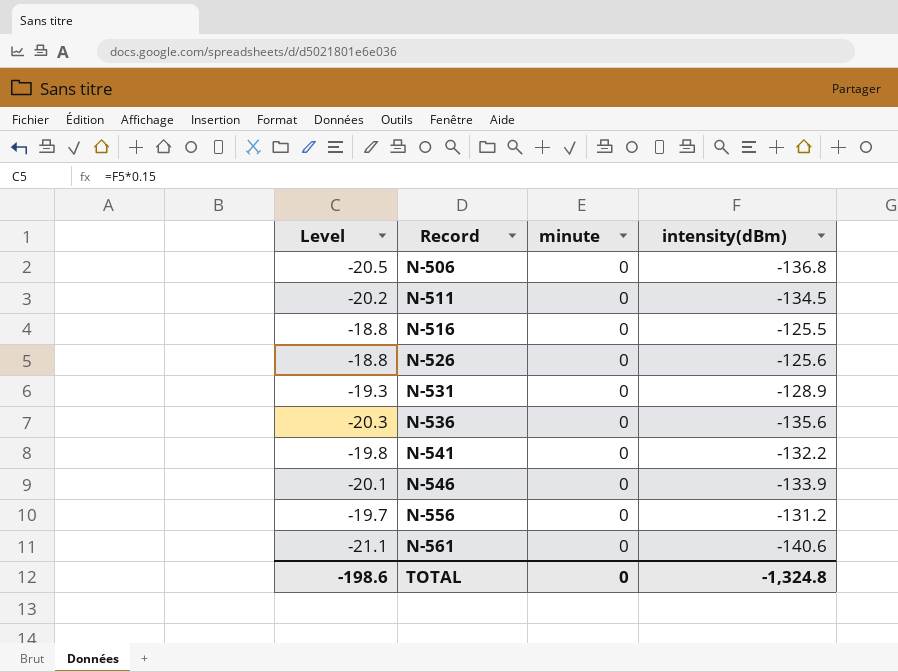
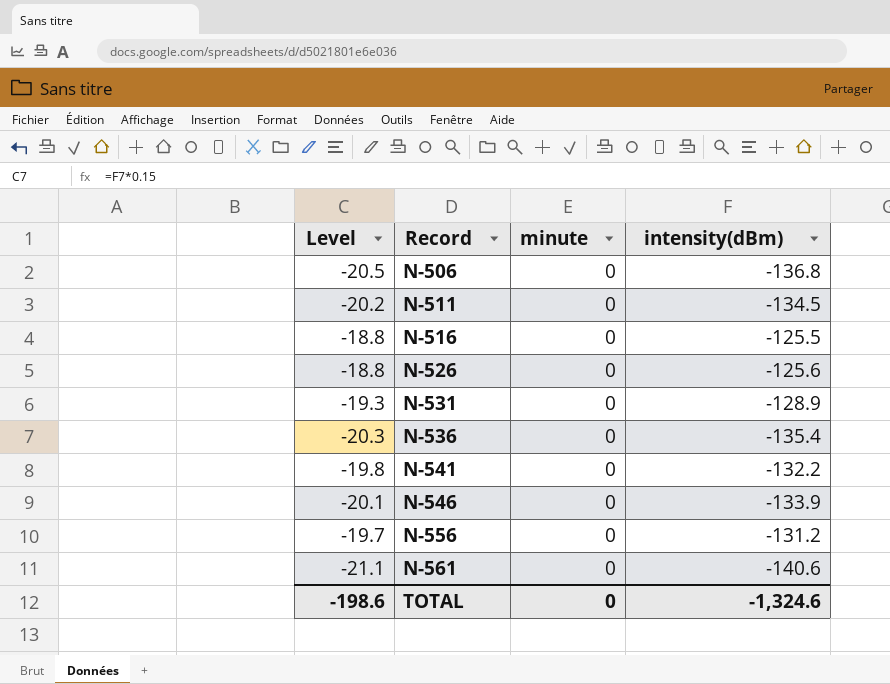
N-536 | intensity(dBm): -135.6 -> -135.4
TOTAL | intensity(dBm): -1,324.8 -> -1,324.6

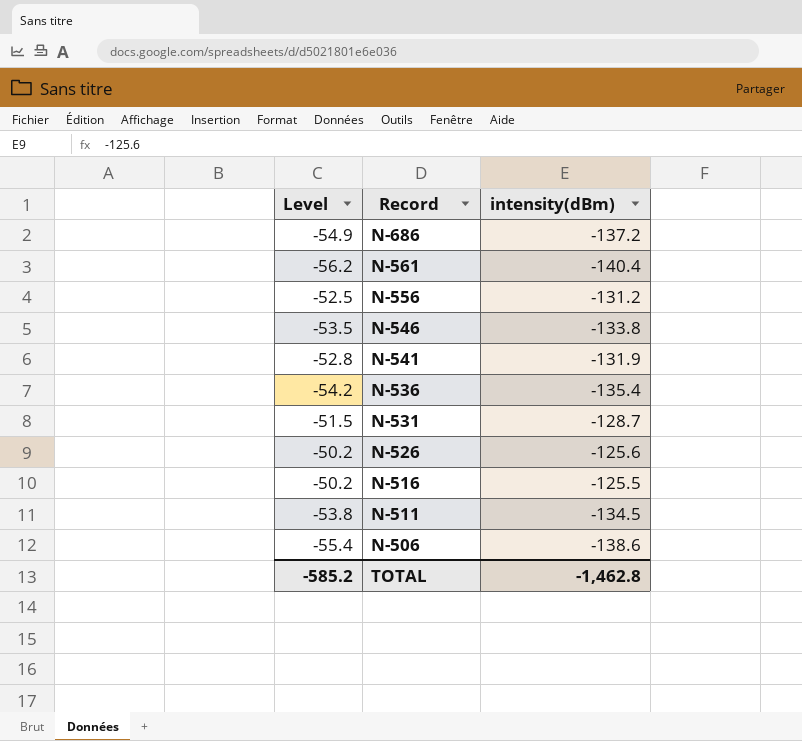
row order: Record ascending -> Record descending
column minute | position: 3 -> none
column Level | formula: [intensity(dBm)] * 0.15 -> [intensity(dBm)] * 0.4
row N-686: none -> -54.9 | -137.2
N-561 | intensity(dBm): -140.6 -> -140.4
N-546 | intensity(dBm): -133.9 -> -133.8
N-541 | intensity(dBm): -132.2 -> -131.9
N-531 | intensity(dBm): -128.9 -> -128.7
N-506 | intensity(dBm): -136.8 -> -138.6
TOTAL | Level: -198.6 -> -585.2
TOTAL | intensity(dBm): -1,324.6 -> -1,462.8

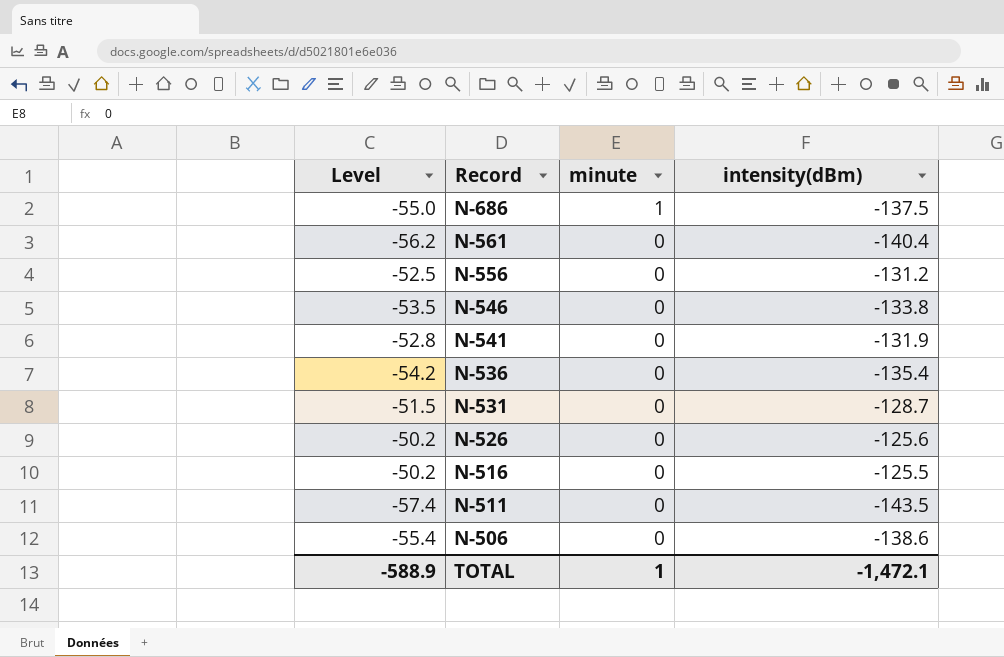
column minute | position: none -> 3
N-686 | Level: -54.9 -> -55.0
N-686 | intensity(dBm): -137.2 -> -137.5
N-511 | Level: -53.8 -> -57.4
N-511 | intensity(dBm): -134.5 -> -143.5
TOTAL | Level: -585.2 -> -588.9
TOTAL | intensity(dBm): -1,462.8 -> -1,472.1

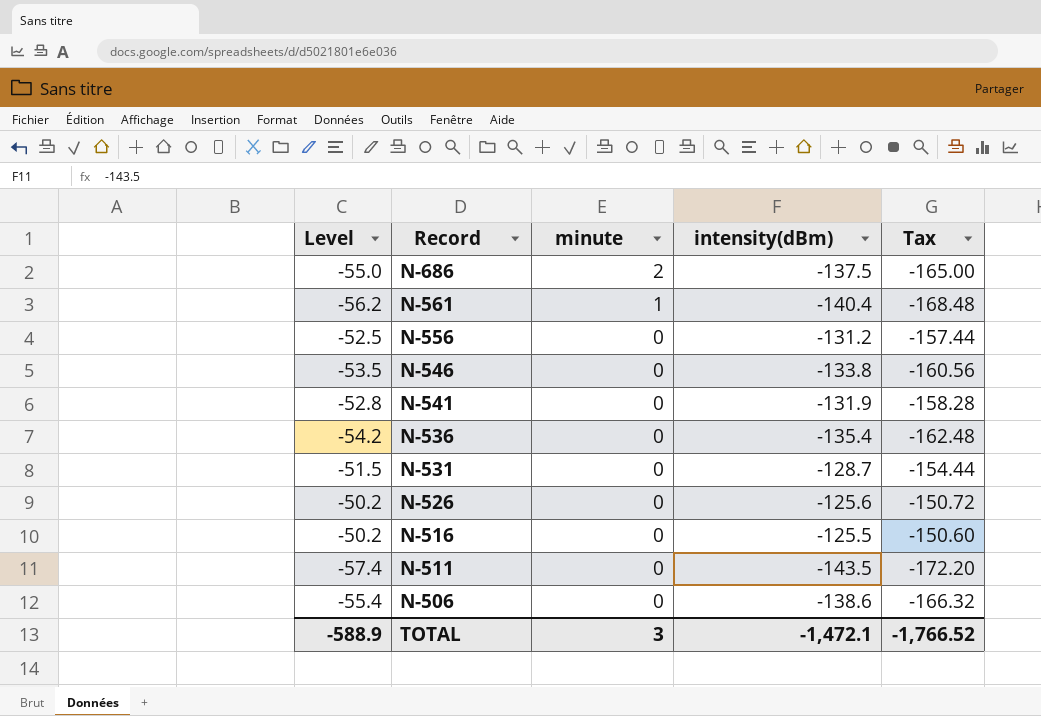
column Tax | formula: none -> [intensity(dBm)] * 1.2
N-686 | minute: 1 -> 2
N-561 | minute: 0 -> 1
TOTAL | minute: 1 -> 3

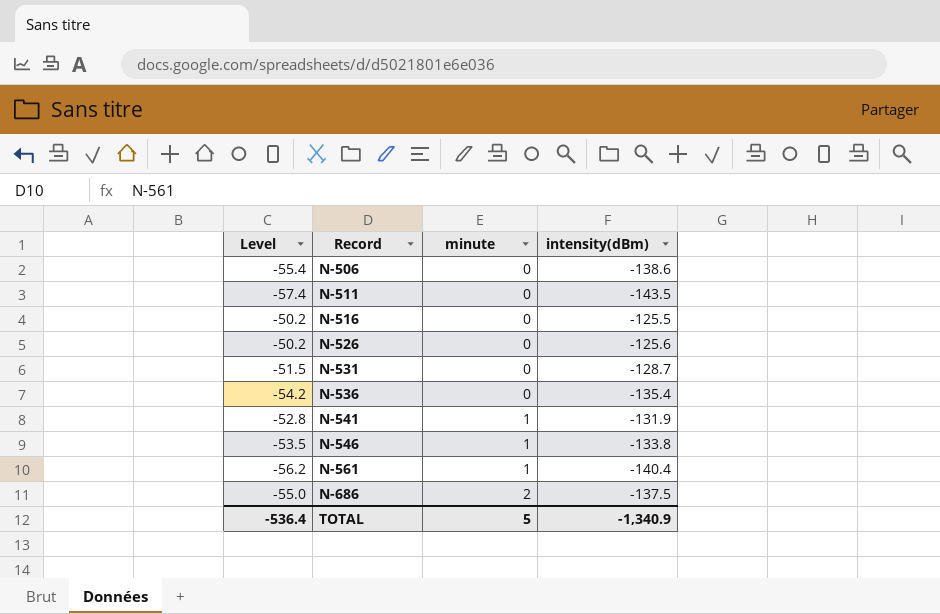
row order: Record descending -> Record ascending
column Tax | formula: [intensity(dBm)] * 1.2 -> none
row N-556: -52.5 | 0 | -131.2 | -157.44 -> none
N-541 | minute: 0 -> 1
N-546 | minute: 0 -> 1
TOTAL | Level: -588.9 -> -536.4
TOTAL | minute: 3 -> 5
TOTAL | intensity(dBm): -1,472.1 -> -1,340.9

